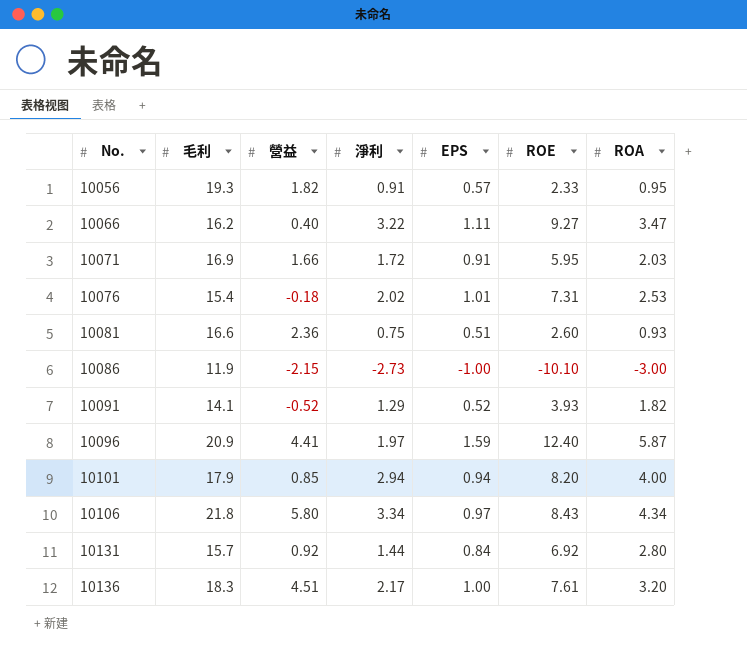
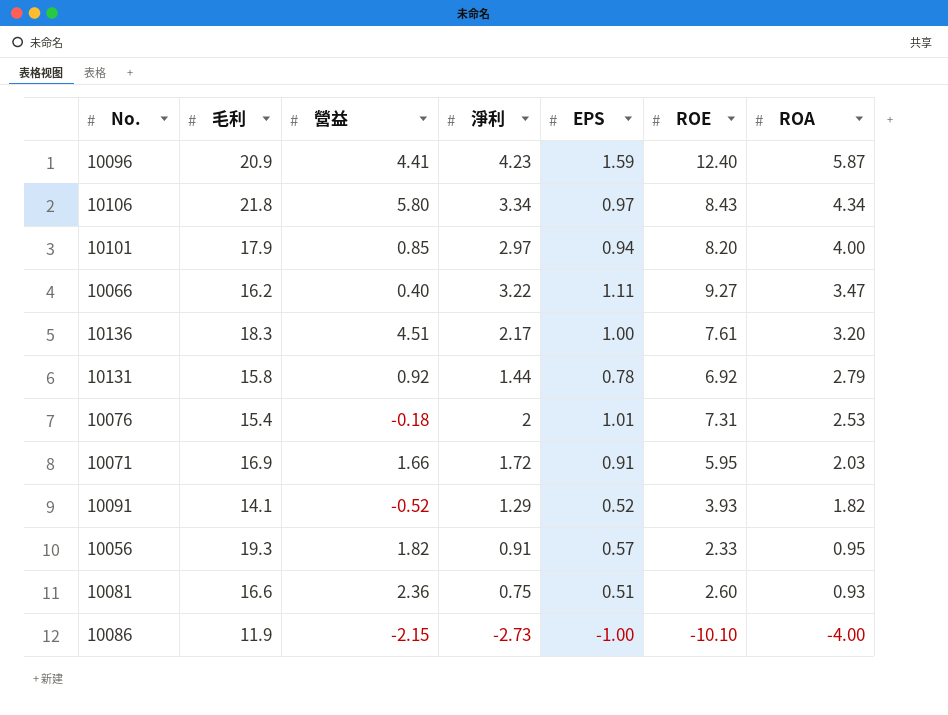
row order: No. ascending -> ROA descending
10096 | 淨利: 1.97 -> 4.23
10101 | 淨利: 2.94 -> 2.97
10131 | 毛利: 15.7 -> 15.8
10131 | EPS: 0.84 -> 0.78
10131 | ROA: 2.80 -> 2.79
10076 | 淨利: 2.02 -> 2
10086 | ROA: -3.00 -> -4.00

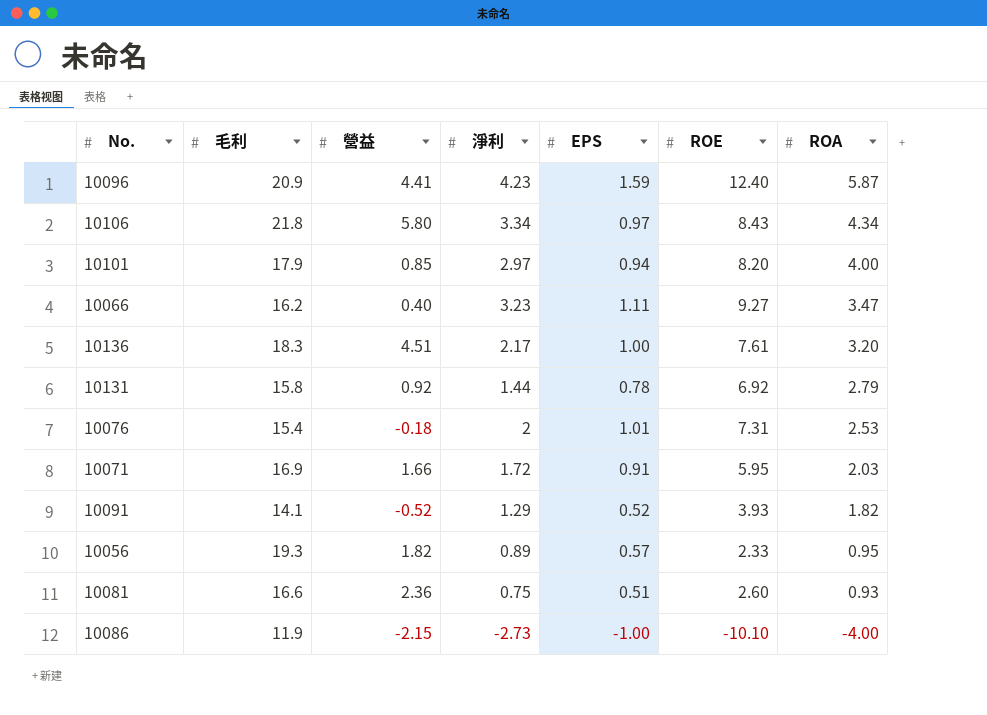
10066 | 淨利: 3.22 -> 3.23
10056 | 淨利: 0.91 -> 0.89

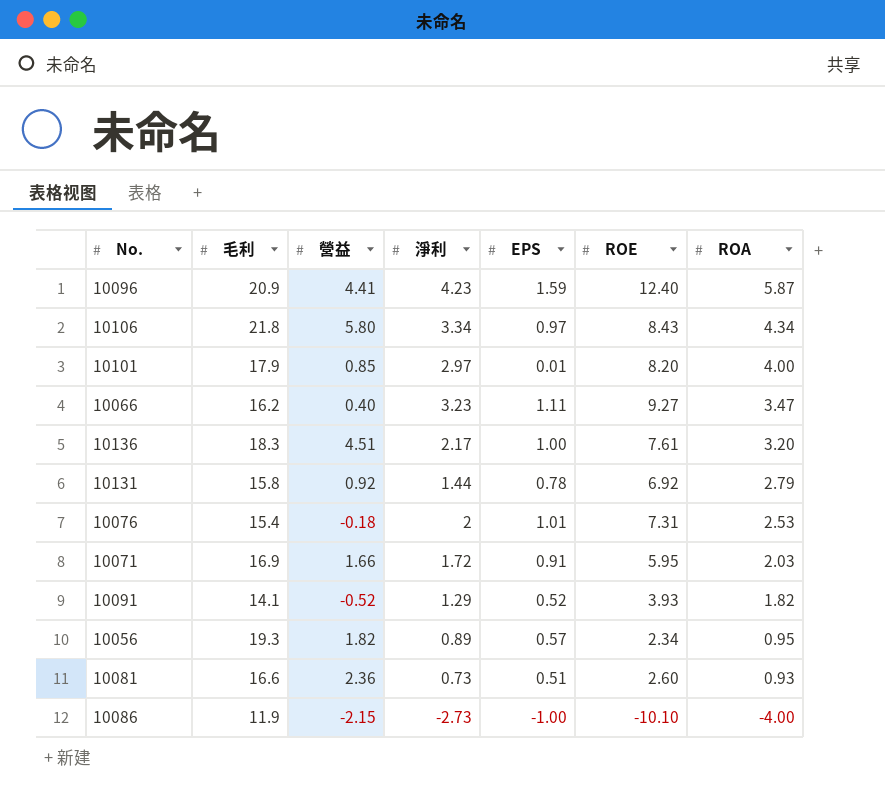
10101 | EPS: 0.94 -> 0.01
10056 | ROE: 2.33 -> 2.34
10081 | 淨利: 0.75 -> 0.73

